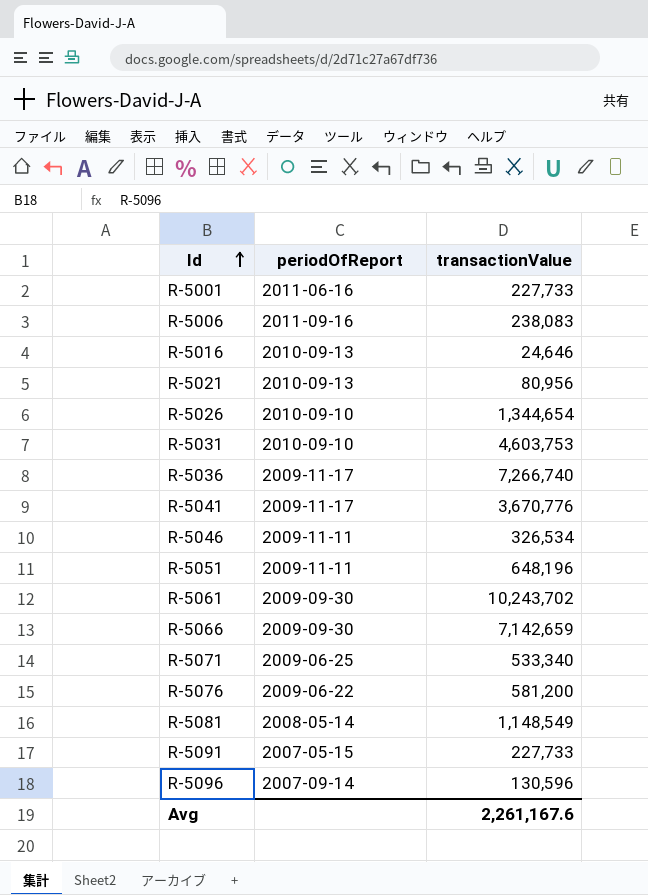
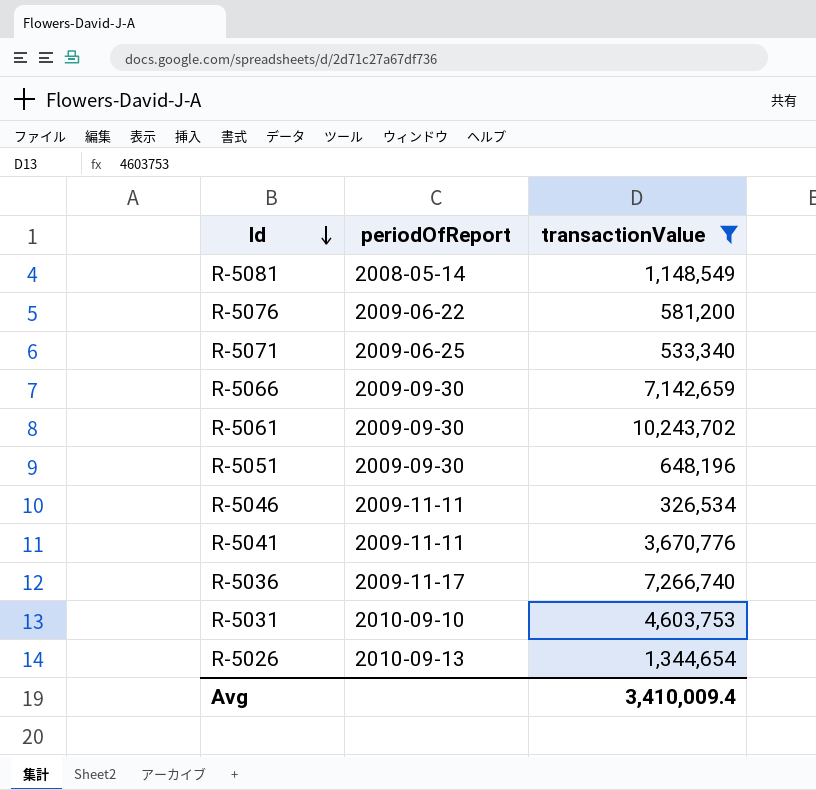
filter: none -> transactionValue >= 326,534
row order: Id ascending -> Id descending
R-5051 | periodOfReport: 2009-11-11 -> 2009-09-30
R-5041 | periodOfReport: 2009-11-17 -> 2009-11-11
R-5026 | periodOfReport: 2010-09-10 -> 2010-09-13
Avg | transactionValue: 2,261,167.6 -> 3,410,009.4

